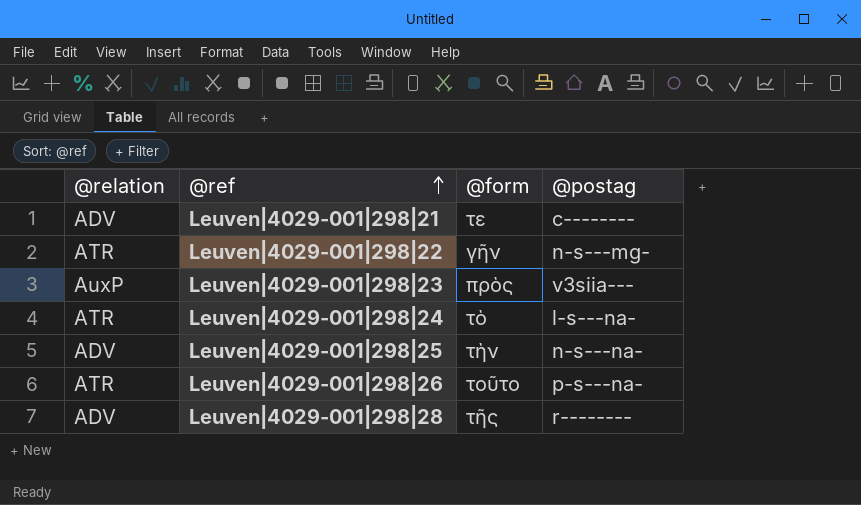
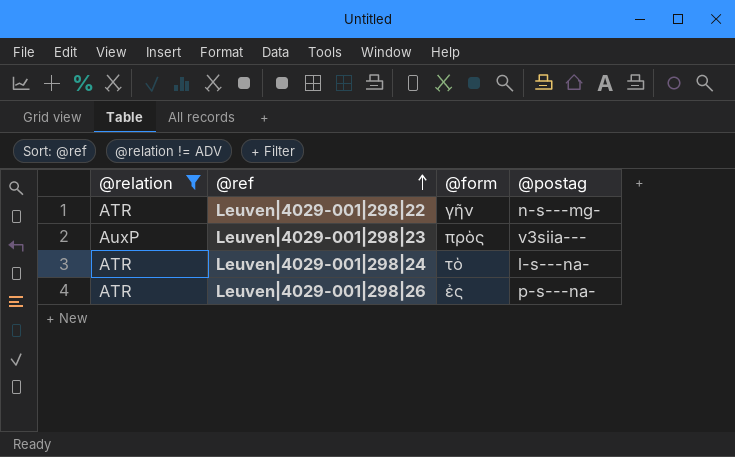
filter: none -> @relation != ADV
Leuven|4029-001|298|26 | @form: τοῦτο -> ἐς

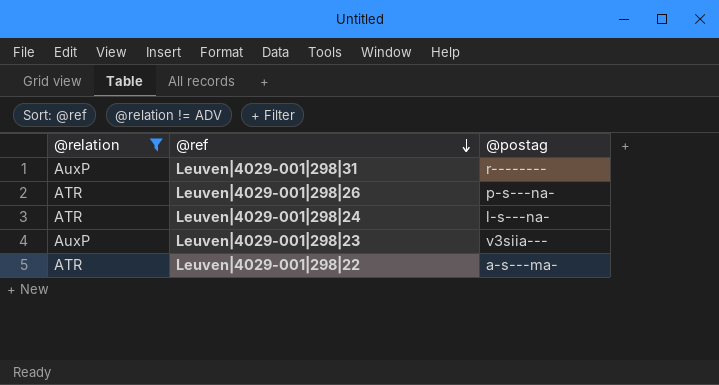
row order: @ref ascending -> @ref descending
column @form | position: 3 -> none
row Leuven|4029-001|298|31: none -> AuxP | r--------
Leuven|4029-001|298|22 | @postag: n-s---mg- -> a-s---ma-

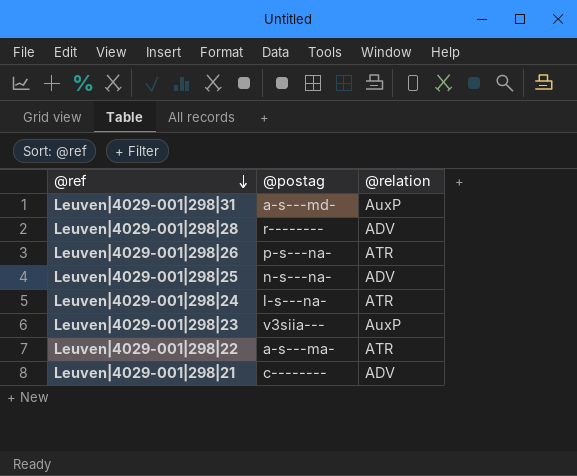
filter: @relation != ADV -> none
column @relation | position: 1 -> 3
Leuven|4029-001|298|31 | @postag: r-------- -> a-s---md-

